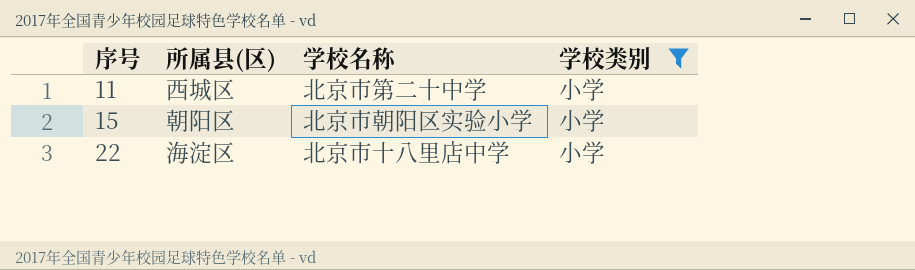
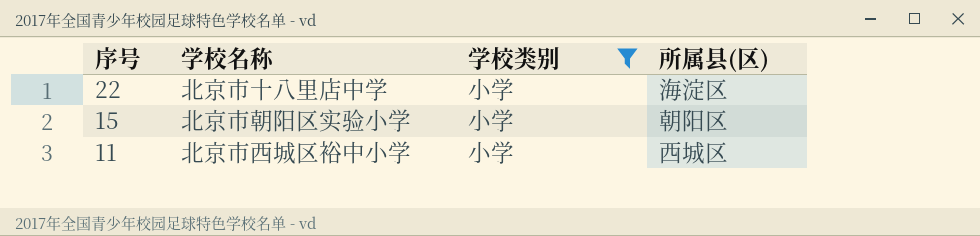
row order: 序号 ascending -> 序号 descending
column 所属县(区) | position: 2 -> 4
11 | 学校名称: 北京市第二十中学 -> 北京市西城区裕中小学

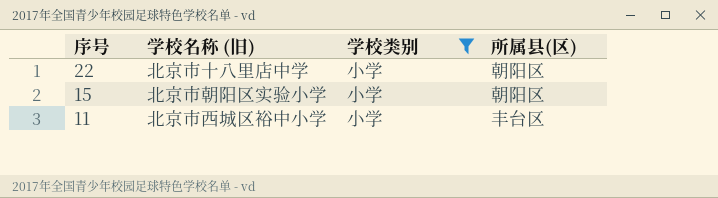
column name: 学校名称 -> 学校名称 (旧)
22 | 所属县(区): 海淀区 -> 朝阳区
11 | 所属县(区): 西城区 -> 丰台区

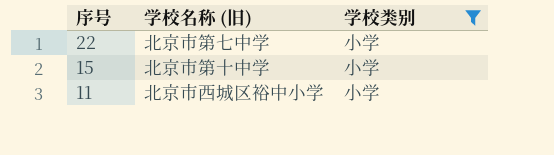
column 所属县(区) | position: 4 -> none
22 | 学校名称 (旧): 北京市十八里店中学 -> 北京市第七中学
15 | 学校名称 (旧): 北京市朝阳区实验小学 -> 北京市第十中学

